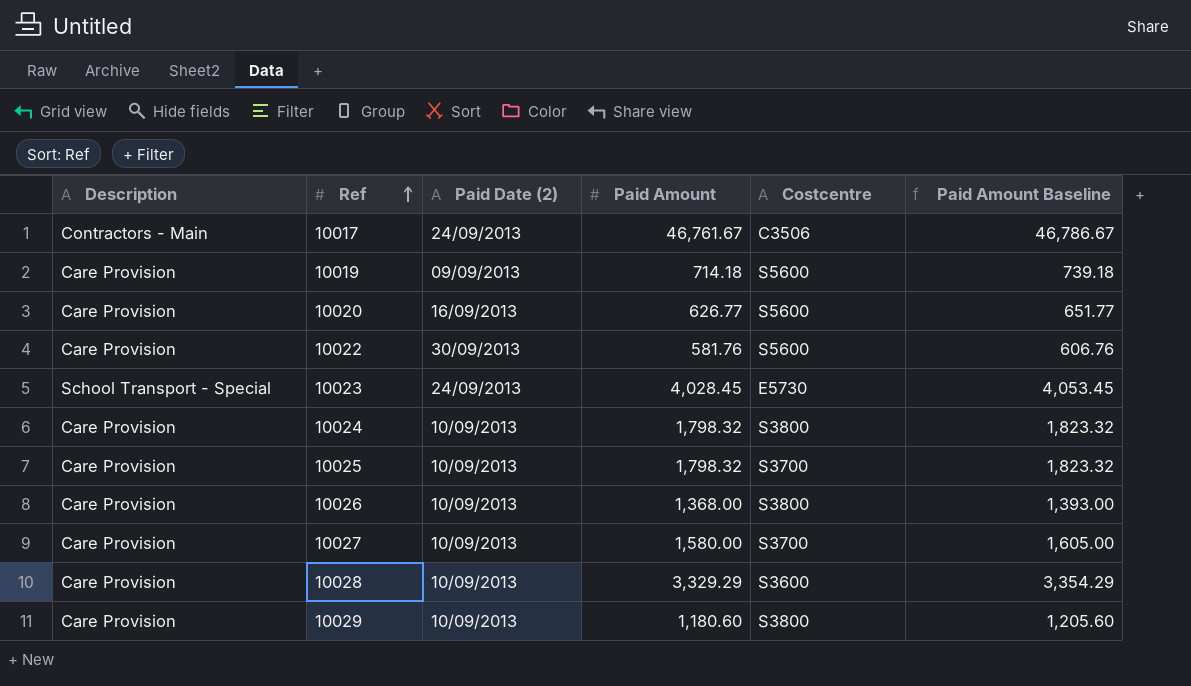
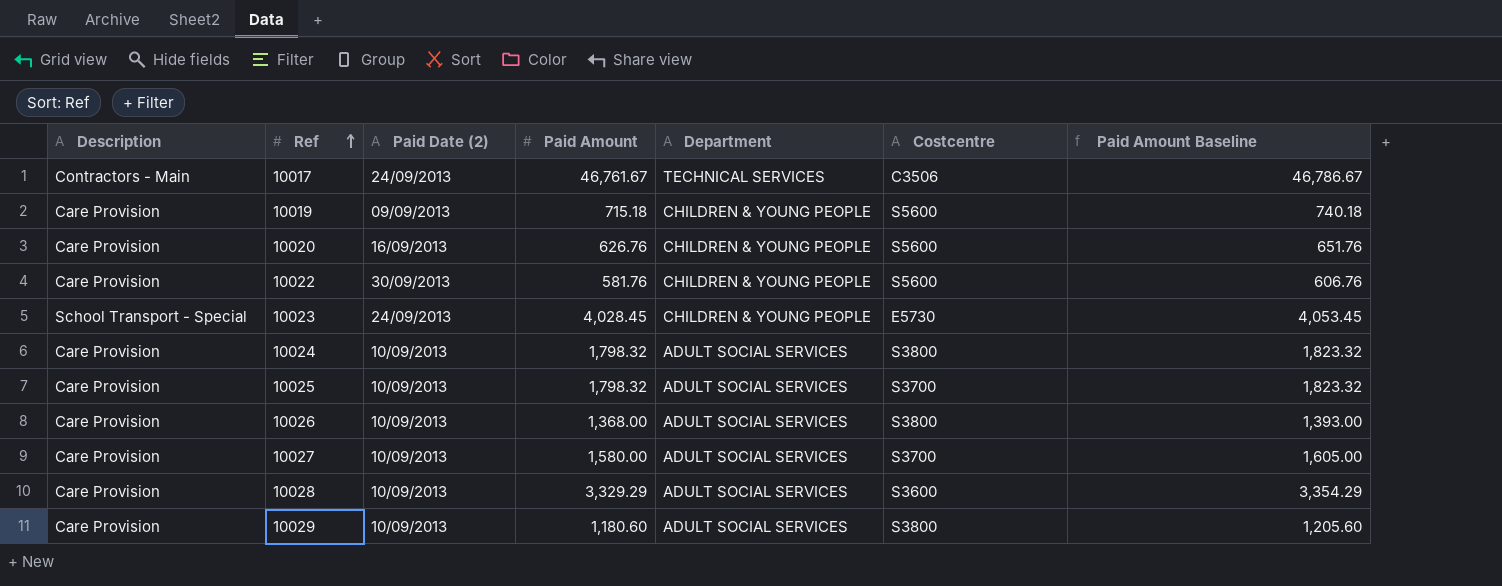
column Department | position: none -> 5
10019 | Paid Amount: 714.18 -> 715.18
10019 | Paid Amount Baseline: 739.18 -> 740.18
10020 | Paid Amount: 626.77 -> 626.76
10020 | Paid Amount Baseline: 651.77 -> 651.76

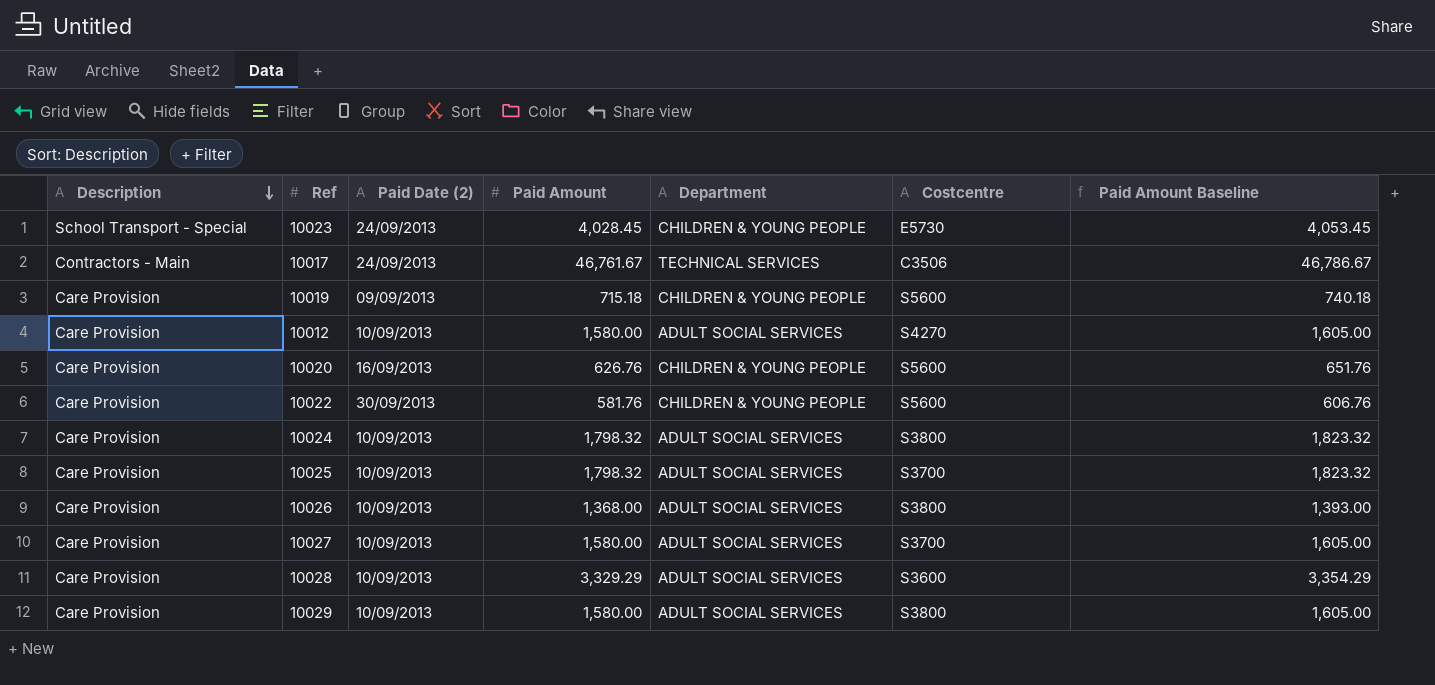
row order: Ref ascending -> Description descending
row 10012: none -> Care Provision | 10/09/2013 | 1,580.00 | ADULT SOCIAL SERVICES | S4270 | 1,605.00
10029 | Paid Amount: 1,180.60 -> 1,580.00
10029 | Paid Amount Baseline: 1,205.60 -> 1,605.00

